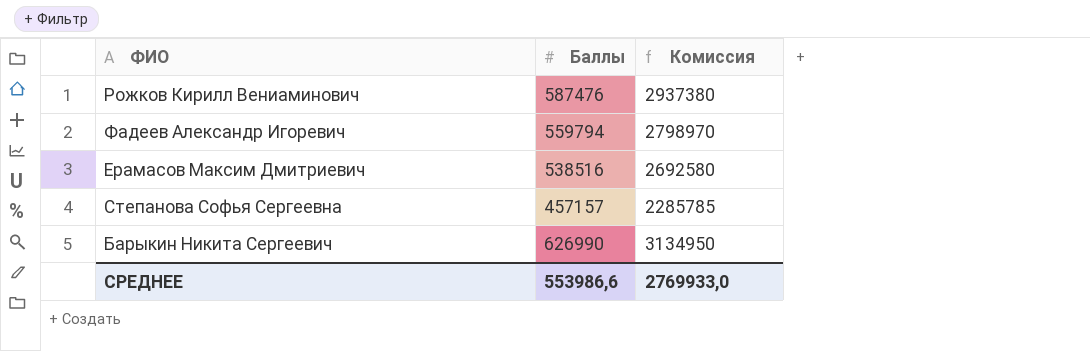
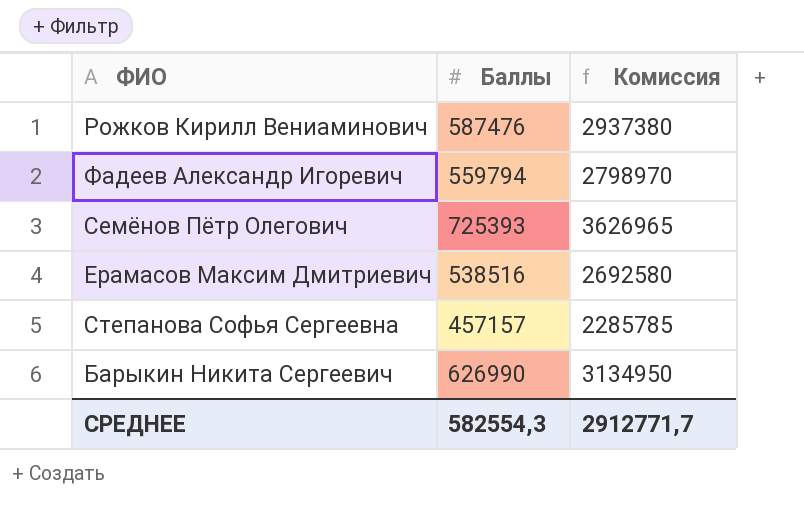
row Семёнов Пётр Олегович: none -> 725393 | 3626965
СРЕДНЕЕ | Баллы: 553986,6 -> 582554,3
СРЕДНЕЕ | Комиссия: 2769933,0 -> 2912771,7

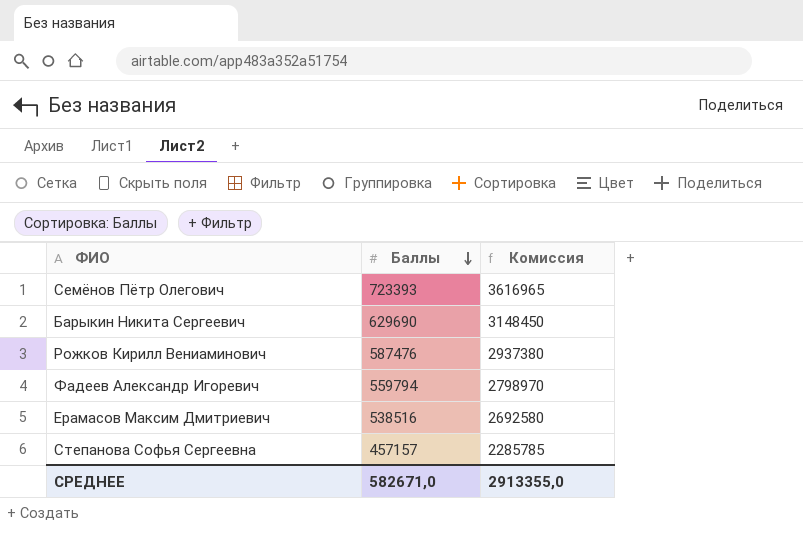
row order: none -> Баллы descending
Семёнов Пётр Олегович | Баллы: 725393 -> 723393
Семёнов Пётр Олегович | Комиссия: 3626965 -> 3616965
Барыкин Никита Сергеевич | Баллы: 626990 -> 629690
Барыкин Никита Сергеевич | Комиссия: 3134950 -> 3148450
СРЕДНЕЕ | Баллы: 582554,3 -> 582671,0
СРЕДНЕЕ | Комиссия: 2912771,7 -> 2913355,0

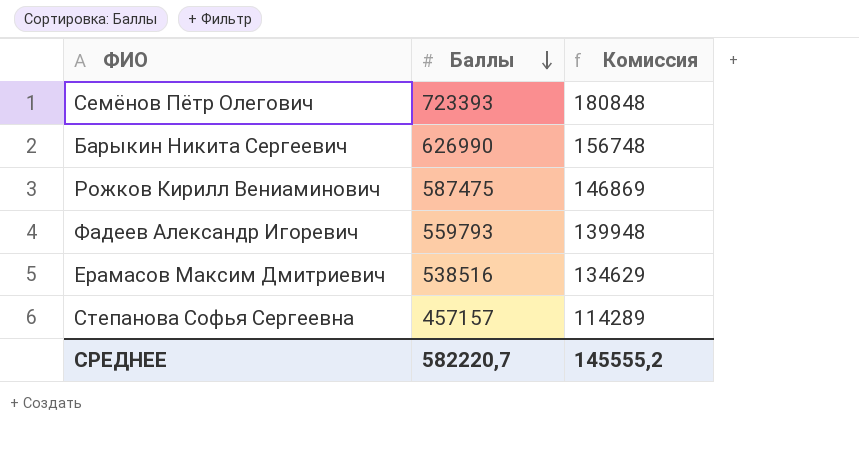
column Комиссия | formula: [Баллы] * 5 -> [Баллы] * 0,25
Барыкин Никита Сергеевич | Баллы: 629690 -> 626990
Рожков Кирилл Вениаминович | Баллы: 587476 -> 587475
Фадеев Александр Игоревич | Баллы: 559794 -> 559793
СРЕДНЕЕ | Баллы: 582671,0 -> 582220,7
СРЕДНЕЕ | Комиссия: 2913355,0 -> 145555,2

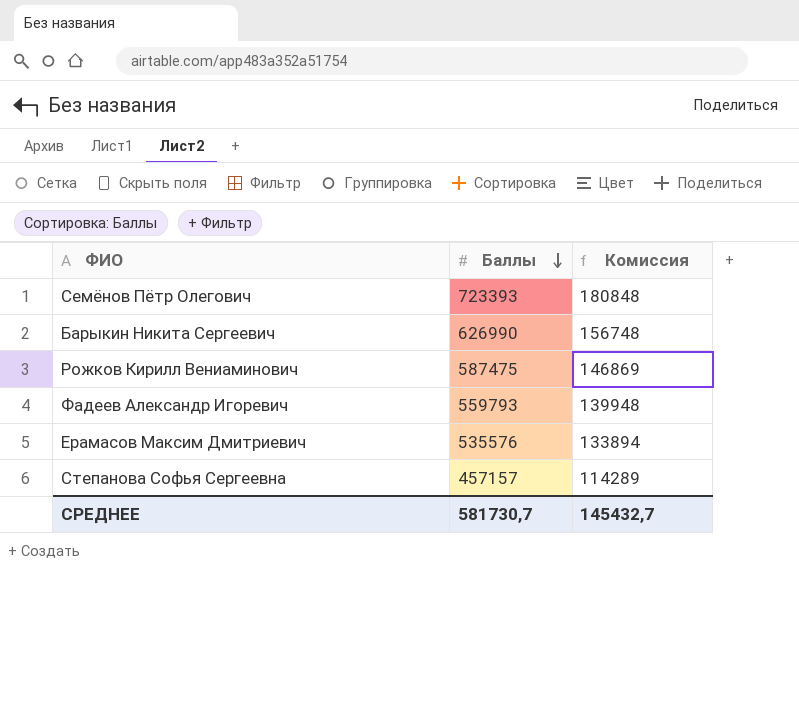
Ерамасов Максим Дмитриевич | Баллы: 538516 -> 535576
Ерамасов Максим Дмитриевич | Комиссия: 134629 -> 133894
СРЕДНЕЕ | Баллы: 582220,7 -> 581730,7
СРЕДНЕЕ | Комиссия: 145555,2 -> 145432,7

